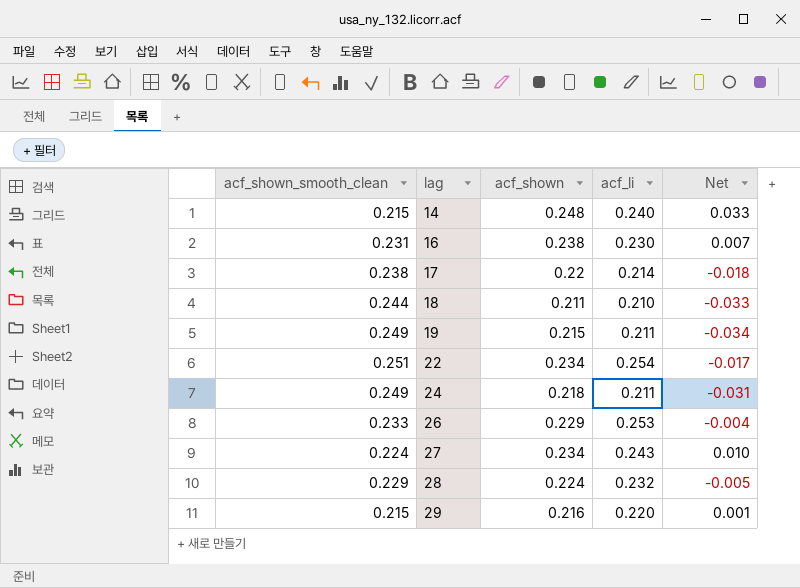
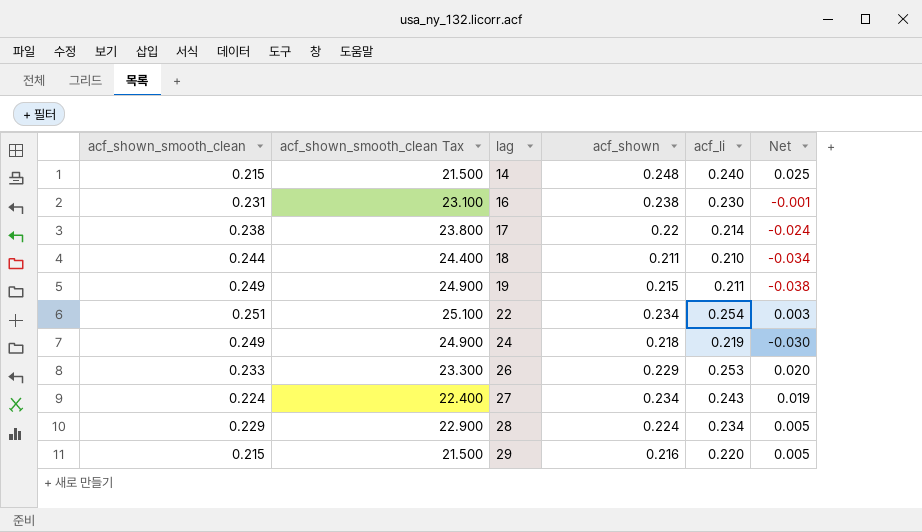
column acf_shown_smooth_clean Tax | formula: none -> [acf_shown_smooth_clean] * 100
column Net | formula: [acf_shown] - [acf_shown_smooth_clean] -> [acf_li] - [acf_shown_smooth_clean]
24 | acf_li: 0.211 -> 0.219
28 | acf_li: 0.232 -> 0.234

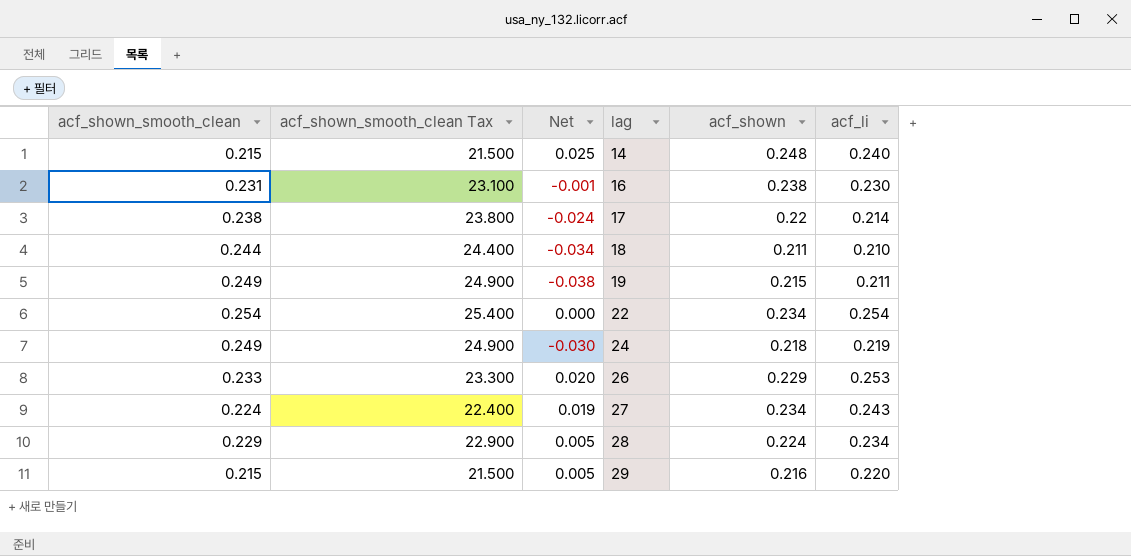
column Net | position: 6 -> 3
22 | acf_shown_smooth_clean: 0.251 -> 0.254
22 | acf_shown_smooth_clean Tax: 25.100 -> 25.400
22 | Net: 0.003 -> 0.000

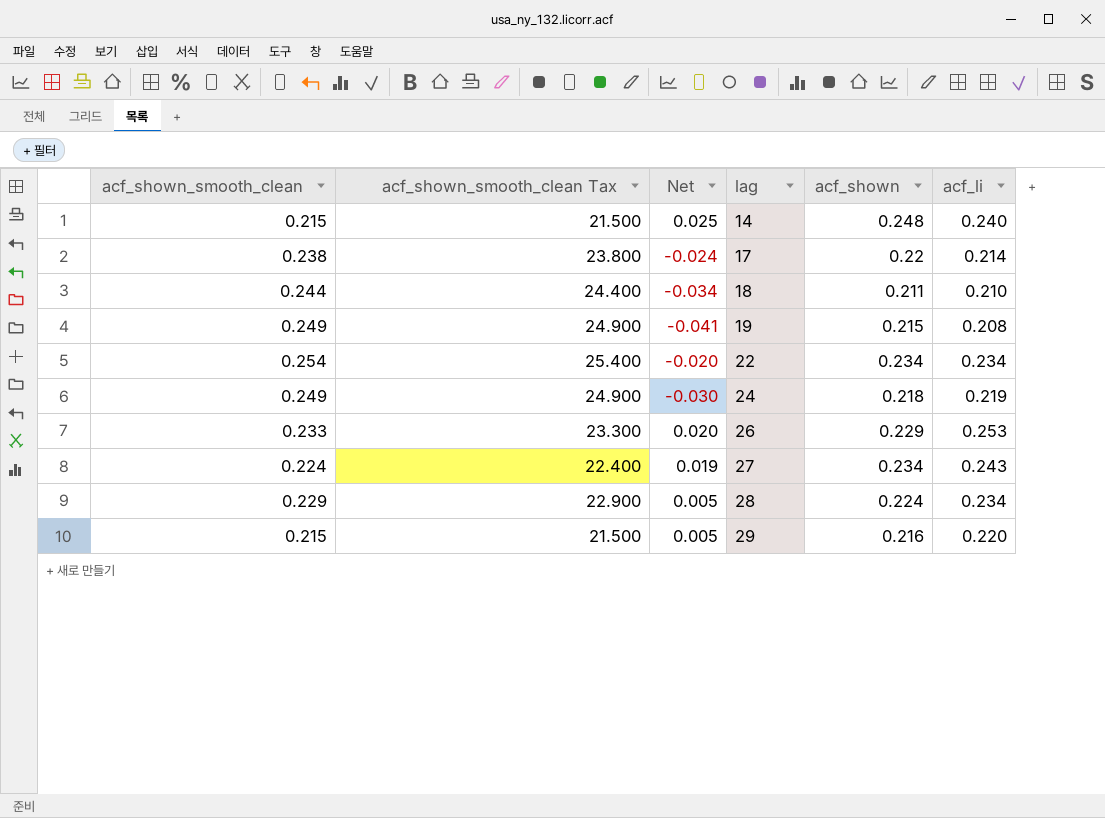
row 16: 0.231 | 23.100 | -0.001 | 0.238 | 0.230 -> none
19 | Net: -0.038 -> -0.041
19 | acf_li: 0.211 -> 0.208
22 | Net: 0.000 -> -0.020
22 | acf_li: 0.254 -> 0.234

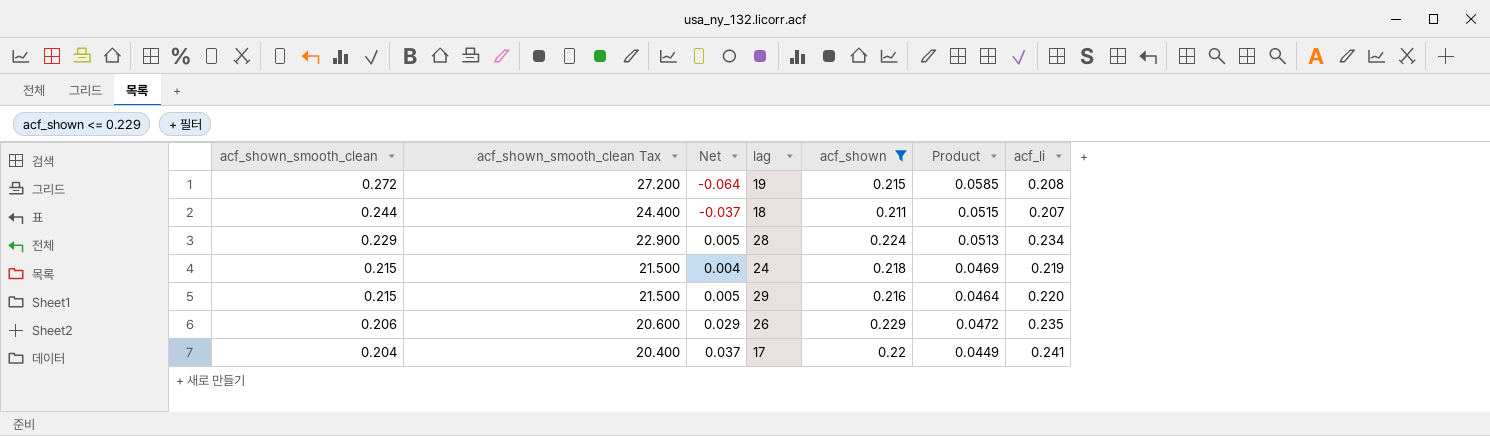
filter: none -> acf_shown <= 0.229
row order: lag ascending -> acf_shown_smooth_clean descending
column Product | formula: none -> [acf_shown_smooth_clean] * [acf_shown]
19 | acf_shown_smooth_clean: 0.249 -> 0.272
19 | acf_shown_smooth_clean Tax: 24.900 -> 27.200
19 | Net: -0.041 -> -0.064
18 | Net: -0.034 -> -0.037
18 | acf_li: 0.210 -> 0.207
24 | acf_shown_smooth_clean: 0.249 -> 0.215
24 | acf_shown_smooth_clean Tax: 24.900 -> 21.500
24 | Net: -0.030 -> 0.004
26 | acf_shown_smooth_clean: 0.233 -> 0.206
26 | acf_shown_smooth_clean Tax: 23.300 -> 20.600
26 | Net: 0.020 -> 0.029
26 | acf_li: 0.253 -> 0.235
17 | acf_shown_smooth_clean: 0.238 -> 0.204
17 | acf_shown_smooth_clean Tax: 23.800 -> 20.400
17 | Net: -0.024 -> 0.037
17 | acf_li: 0.214 -> 0.241

